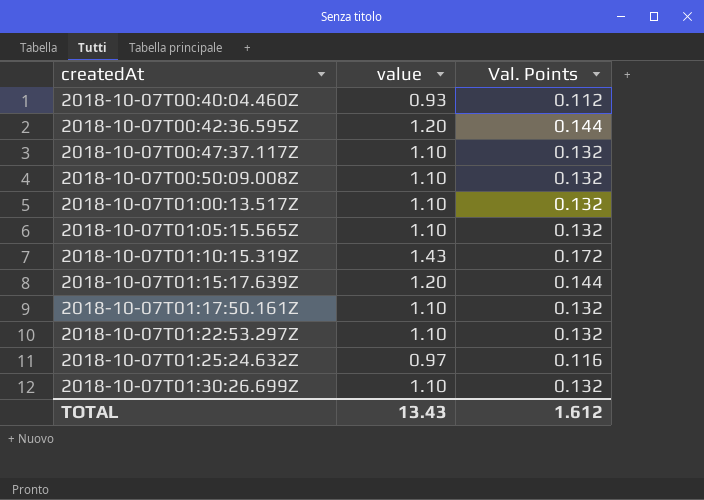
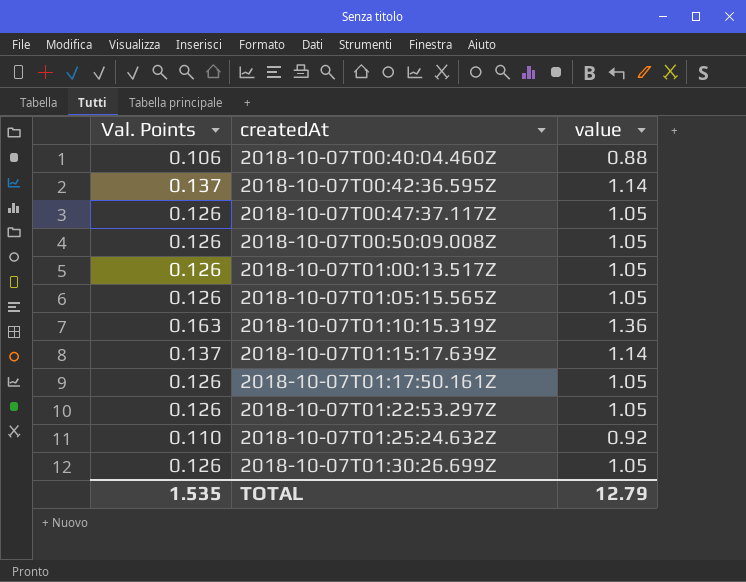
column Val. Points | position: 3 -> 1
2018-10-07T00:40:04.460Z | Val. Points: 0.112 -> 0.106
2018-10-07T00:40:04.460Z | value: 0.93 -> 0.88
2018-10-07T00:42:36.595Z | Val. Points: 0.144 -> 0.137
2018-10-07T00:42:36.595Z | value: 1.20 -> 1.14
2018-10-07T00:47:37.117Z | Val. Points: 0.132 -> 0.126
2018-10-07T00:47:37.117Z | value: 1.10 -> 1.05
2018-10-07T00:50:09.008Z | Val. Points: 0.132 -> 0.126
2018-10-07T00:50:09.008Z | value: 1.10 -> 1.05
2018-10-07T01:00:13.517Z | Val. Points: 0.132 -> 0.126
2018-10-07T01:00:13.517Z | value: 1.10 -> 1.05
2018-10-07T01:05:15.565Z | Val. Points: 0.132 -> 0.126
2018-10-07T01:05:15.565Z | value: 1.10 -> 1.05
2018-10-07T01:10:15.319Z | Val. Points: 0.172 -> 0.163
2018-10-07T01:10:15.319Z | value: 1.43 -> 1.36
2018-10-07T01:15:17.639Z | Val. Points: 0.144 -> 0.137
2018-10-07T01:15:17.639Z | value: 1.20 -> 1.14
2018-10-07T01:17:50.161Z | Val. Points: 0.132 -> 0.126
2018-10-07T01:17:50.161Z | value: 1.10 -> 1.05
2018-10-07T01:22:53.297Z | Val. Points: 0.132 -> 0.126
2018-10-07T01:22:53.297Z | value: 1.10 -> 1.05
2018-10-07T01:25:24.632Z | Val. Points: 0.116 -> 0.110
2018-10-07T01:25:24.632Z | value: 0.97 -> 0.92
2018-10-07T01:30:26.699Z | Val. Points: 0.132 -> 0.126
2018-10-07T01:30:26.699Z | value: 1.10 -> 1.05
TOTAL | Val. Points: 1.612 -> 1.535
TOTAL | value: 13.43 -> 12.79

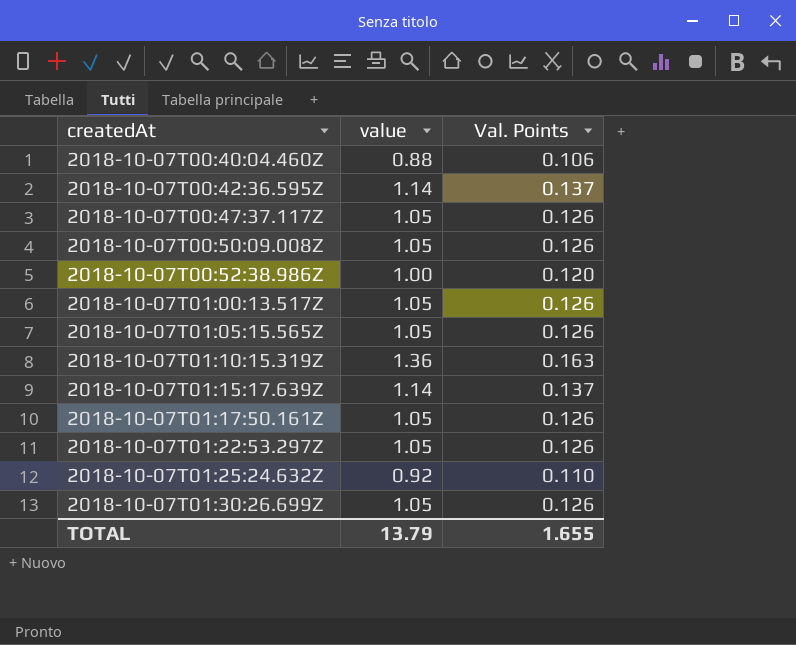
column Val. Points | position: 1 -> 3
row 2018-10-07T00:52:38.986Z: none -> 1.00 | 0.120
TOTAL | value: 12.79 -> 13.79
TOTAL | Val. Points: 1.535 -> 1.655

